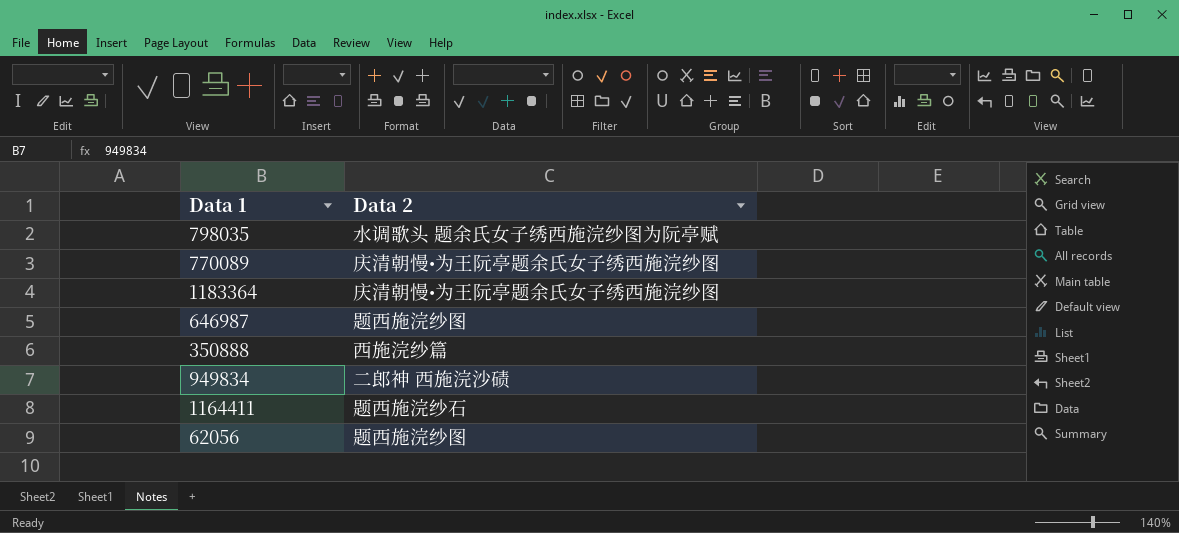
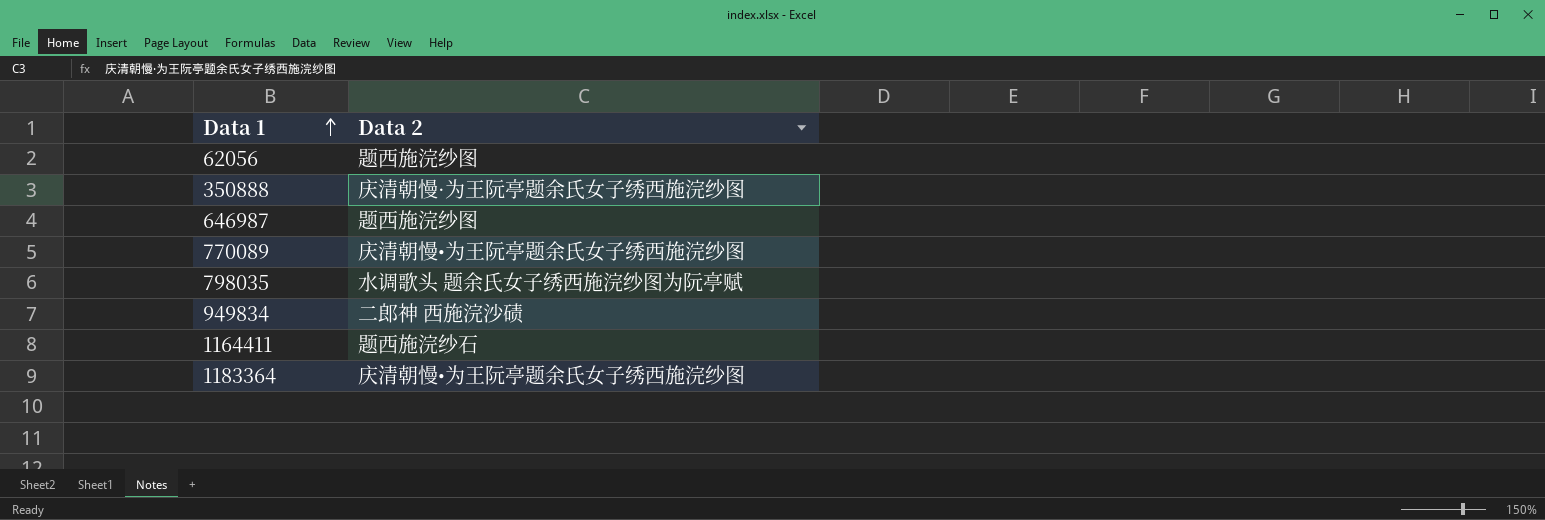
row order: none -> Data 1 ascending
350888 | Data 2: 西施浣纱篇 -> 庆清朝慢·为王阮亭题余氏女子绣西施浣纱图

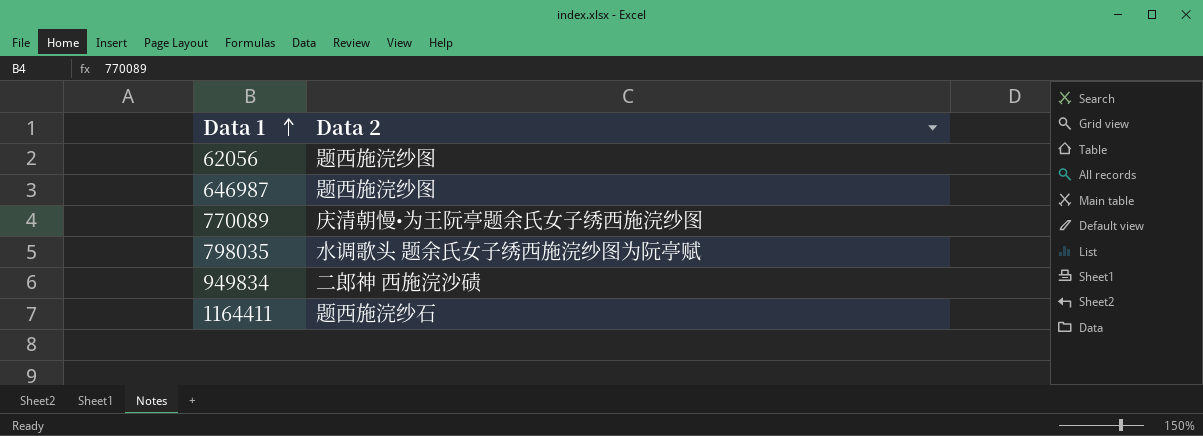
row 350888: 庆清朝慢·为王阮亭题余氏女子绣西施浣纱图 -> none
row 1183364: 庆清朝慢•为王阮亭题余氏女子绣西施浣纱图 -> none

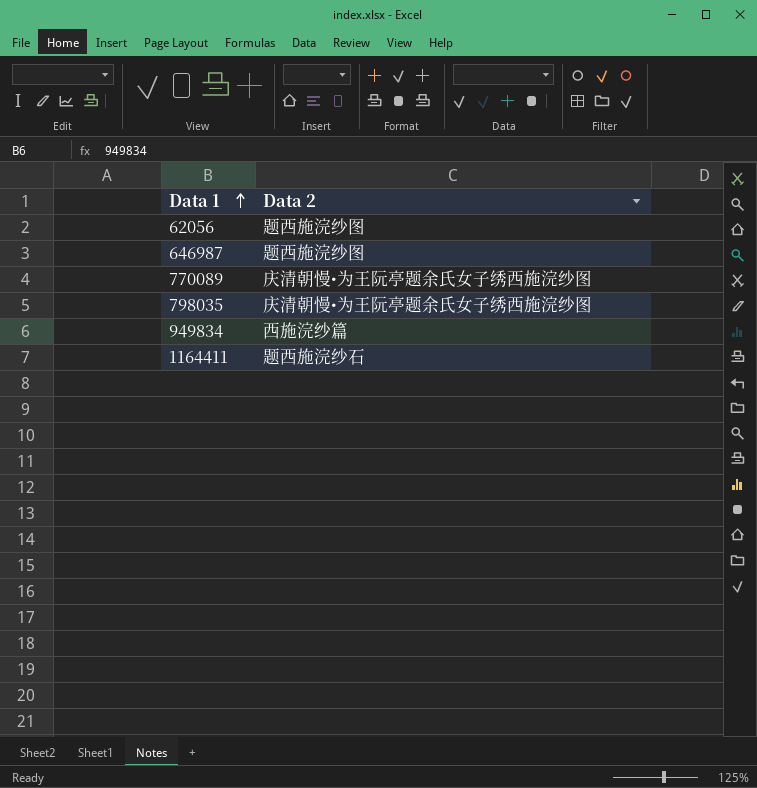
798035 | Data 2: 水调歌头 题余氏女子绣西施浣纱图为阮亭赋 -> 庆清朝慢•为王阮亭题余氏女子绣西施浣纱图
949834 | Data 2: 二郎神 西施浣沙碛 -> 西施浣纱篇

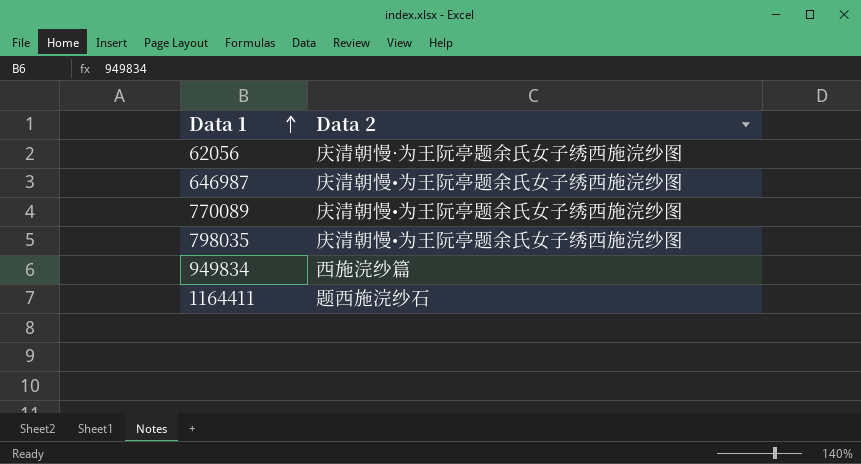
62056 | Data 2: 题西施浣纱图 -> 庆清朝慢·为王阮亭题余氏女子绣西施浣纱图
646987 | Data 2: 题西施浣纱图 -> 庆清朝慢•为王阮亭题余氏女子绣西施浣纱图

